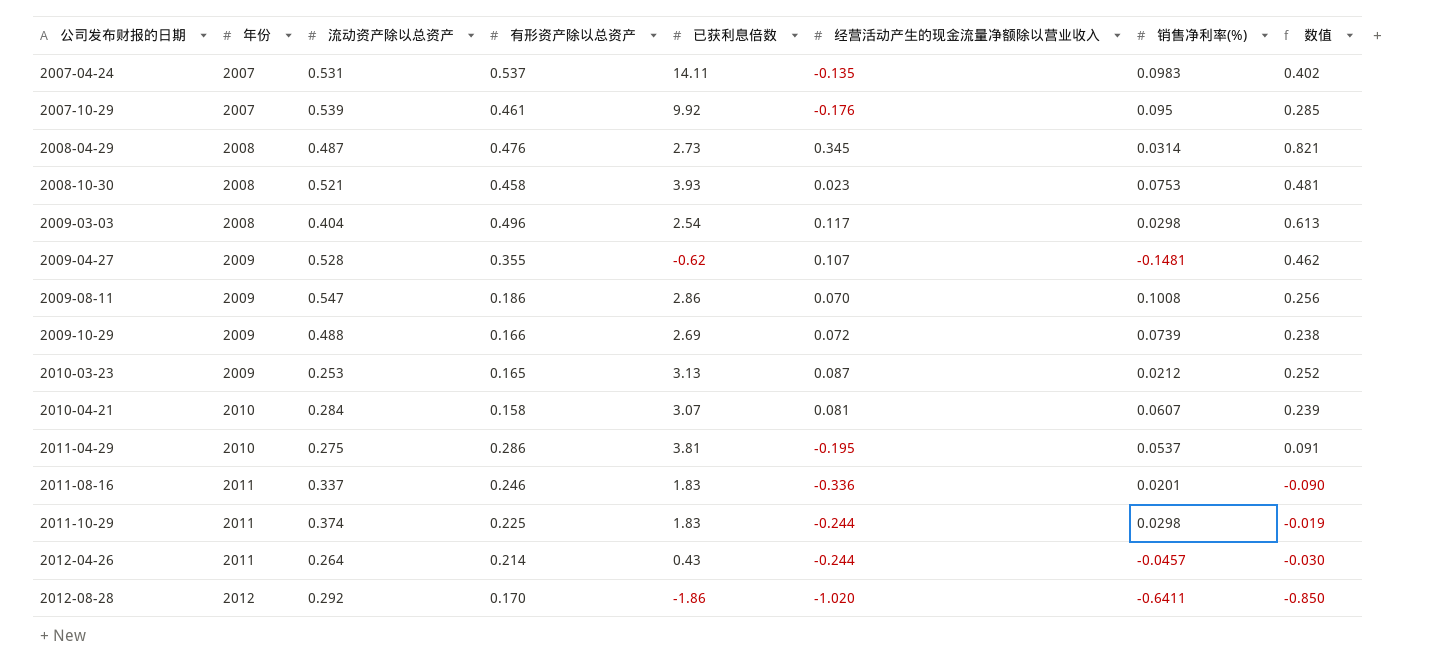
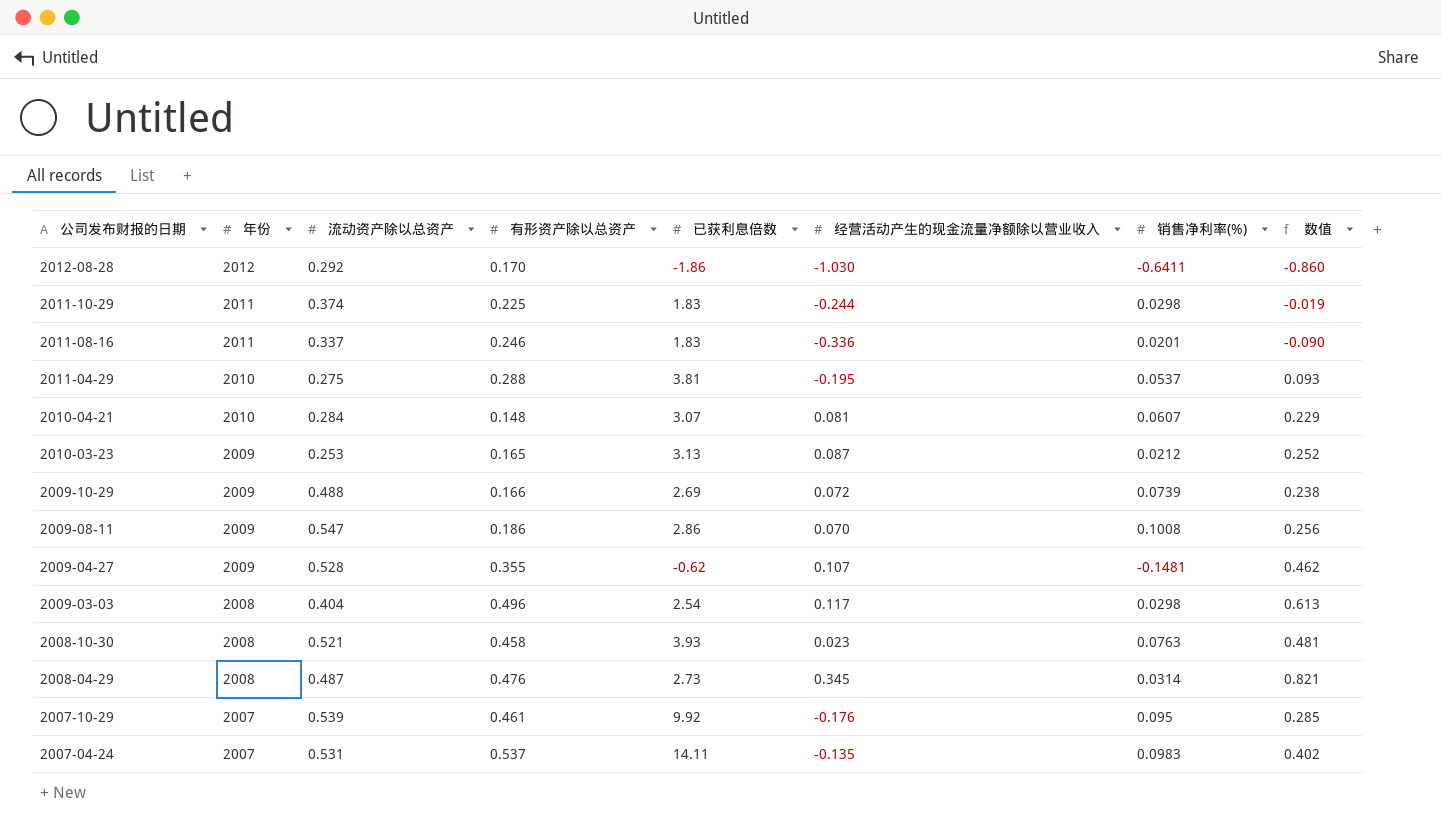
row order: 公司发布财报的日期 ascending -> 公司发布财报的日期 descending
row 2012-04-26: 2011 | 0.264 | 0.214 | 0.43 | -0.244 | -0.0457 | -0.030 -> none
2012-08-28 | 经营活动产生的现金流量净额除以营业收入: -1.020 -> -1.030
2012-08-28 | 数值: -0.850 -> -0.860
2011-04-29 | 有形资产除以总资产: 0.286 -> 0.288
2011-04-29 | 数值: 0.091 -> 0.093
2010-04-21 | 有形资产除以总资产: 0.158 -> 0.148
2010-04-21 | 数值: 0.239 -> 0.229
2008-10-30 | 销售净利率(%): 0.0753 -> 0.0763

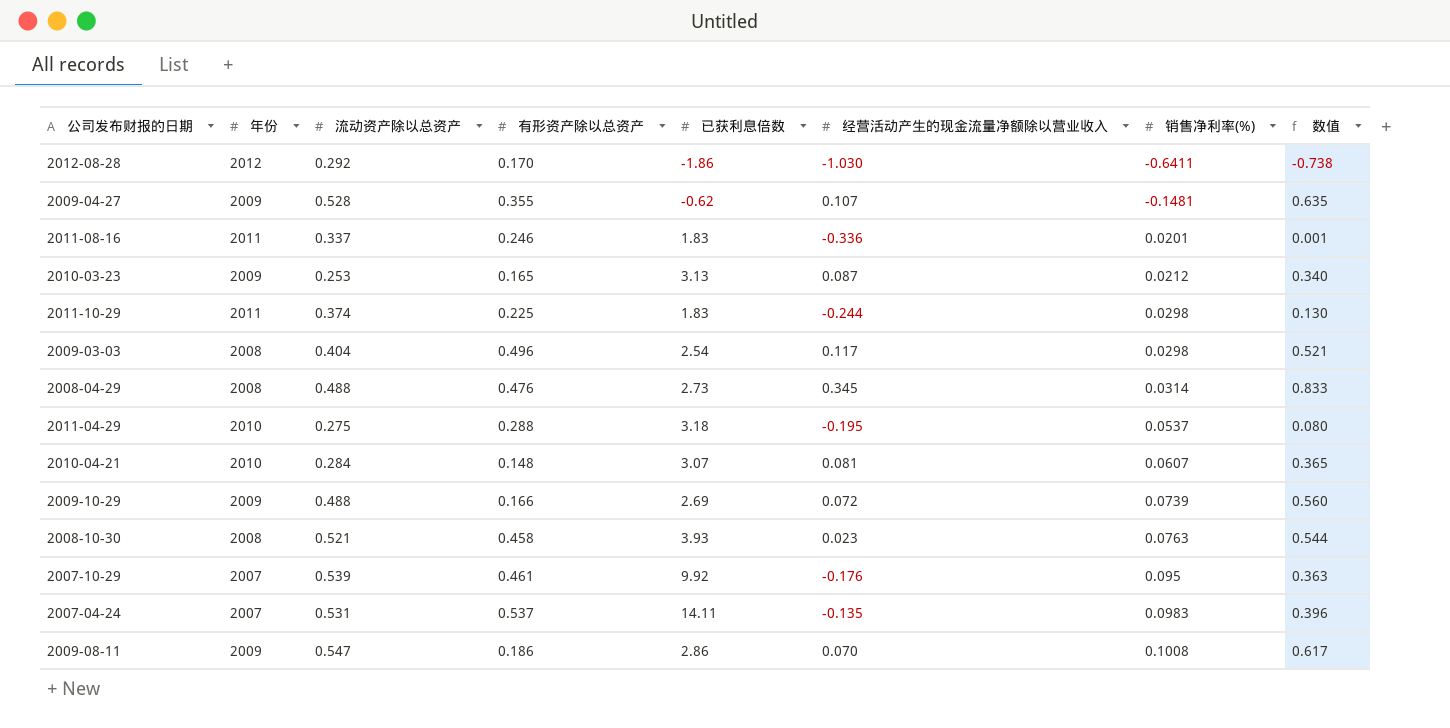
row order: 公司发布财报的日期 descending -> 销售净利率(%) ascending
column 数值 | formula: [有形资产除以总资产] + [经营活动产生的现金流量净额除以营业收入] -> [流动资产除以总资产] + [经营活动产生的现金流量净额除以营业收入]
2008-04-29 | 流动资产除以总资产: 0.487 -> 0.488
2011-04-29 | 已获利息倍数: 3.81 -> 3.18

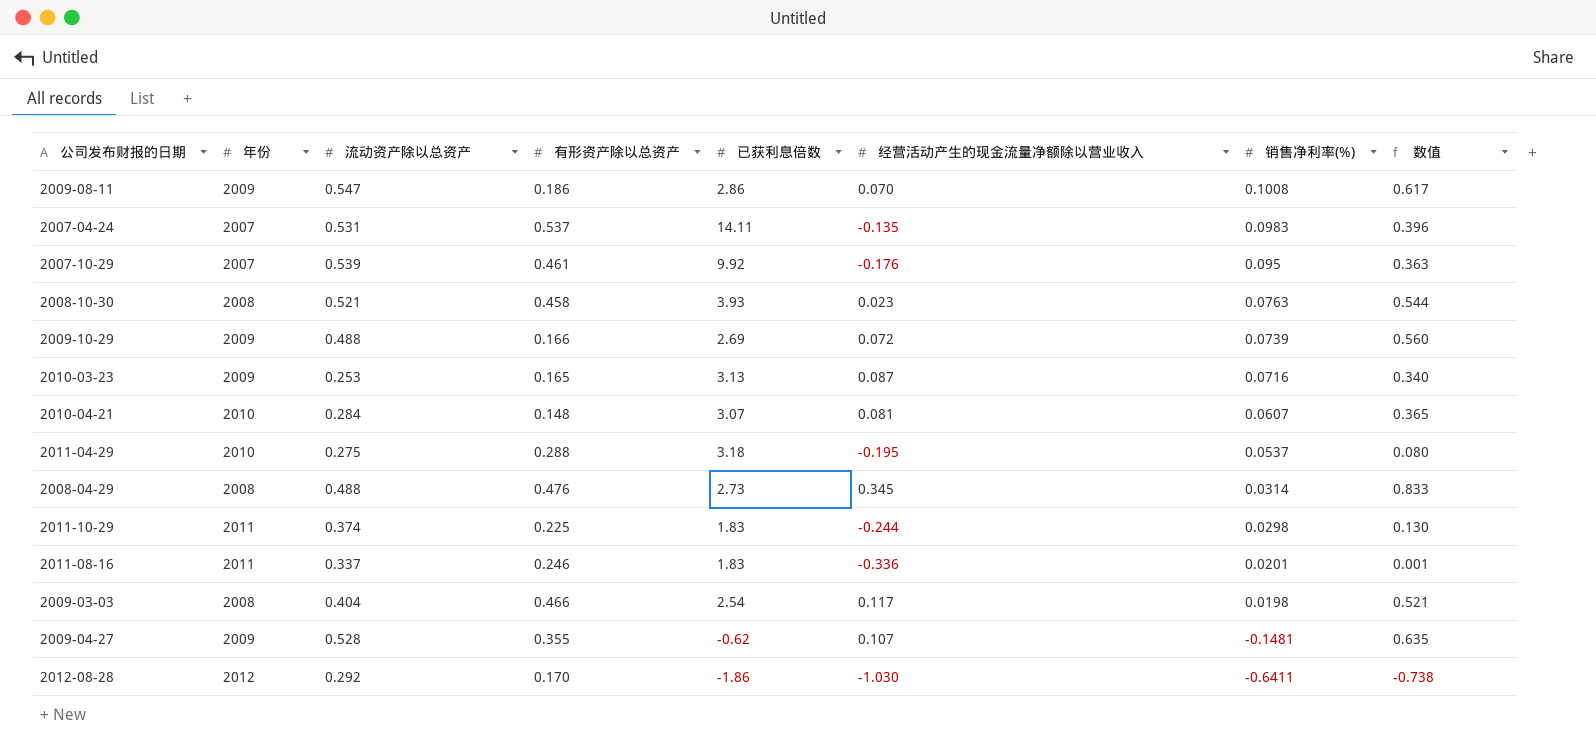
row order: 销售净利率(%) ascending -> 销售净利率(%) descending
2010-03-23 | 销售净利率(%): 0.0212 -> 0.0716
2009-03-03 | 有形资产除以总资产: 0.496 -> 0.466
2009-03-03 | 销售净利率(%): 0.0298 -> 0.0198

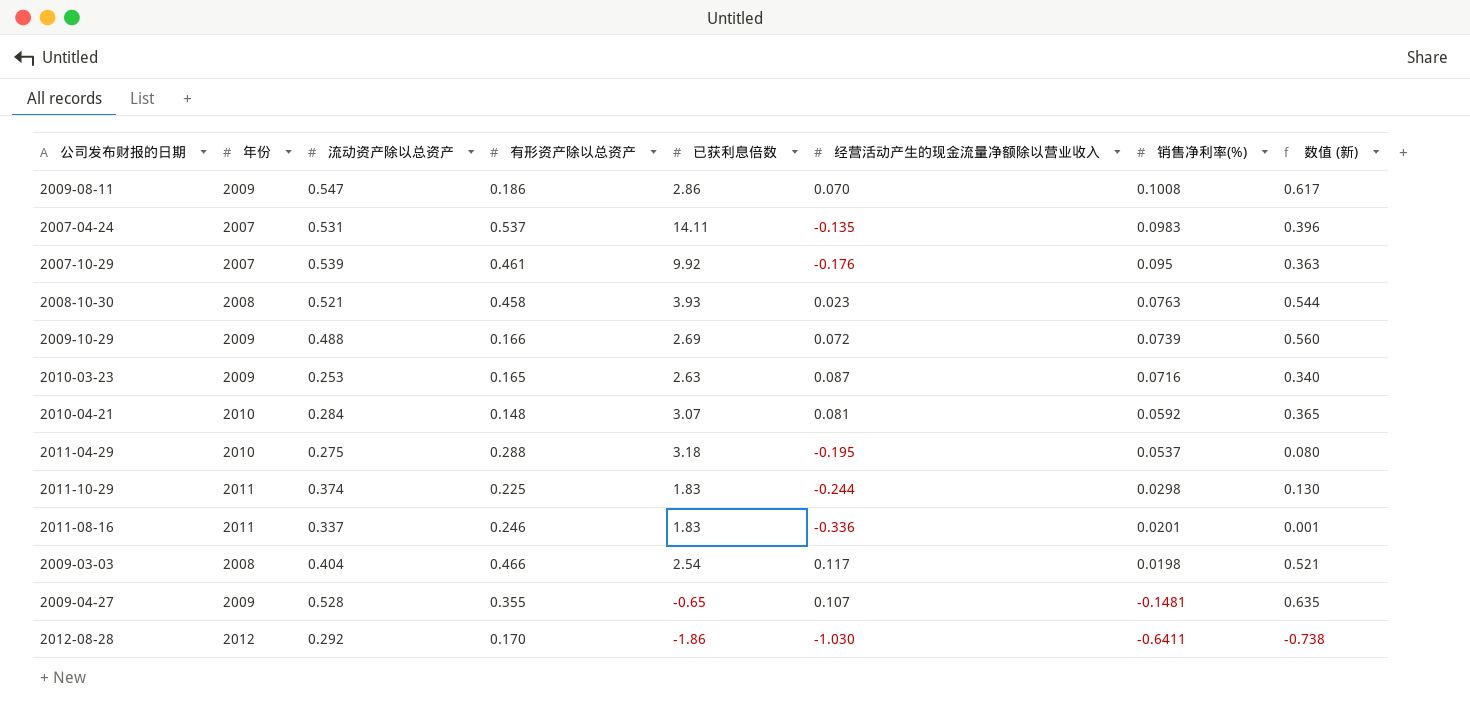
column name: 数值 -> 数值 (新)
row 2008-04-29: 2008 | 0.488 | 0.476 | 2.73 | 0.345 | 0.0314 | 0.833 -> none
2010-03-23 | 已获利息倍数: 3.13 -> 2.63
2010-04-21 | 销售净利率(%): 0.0607 -> 0.0592
2009-04-27 | 已获利息倍数: -0.62 -> -0.65

